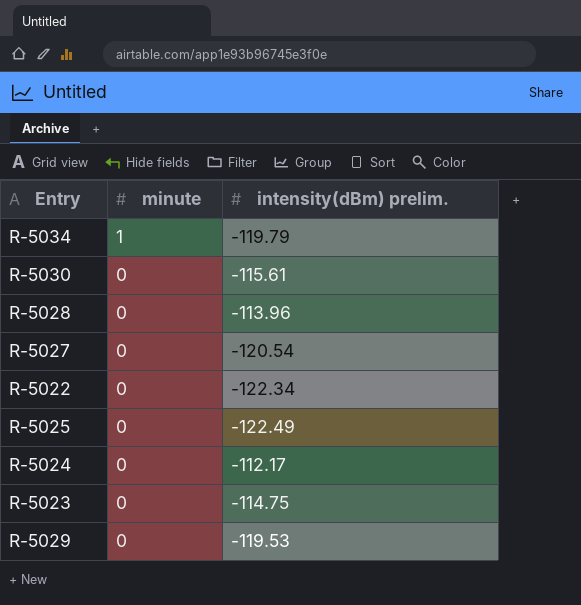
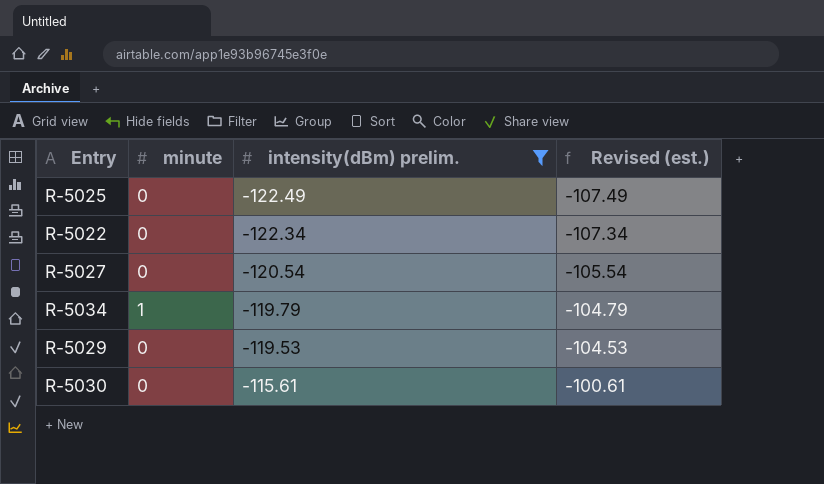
filter: none -> intensity(dBm) prelim. <= -115.61
row order: minute descending -> intensity(dBm) prelim. ascending
column Revised (est.) | formula: none -> [intensity(dBm) prelim.] + 15

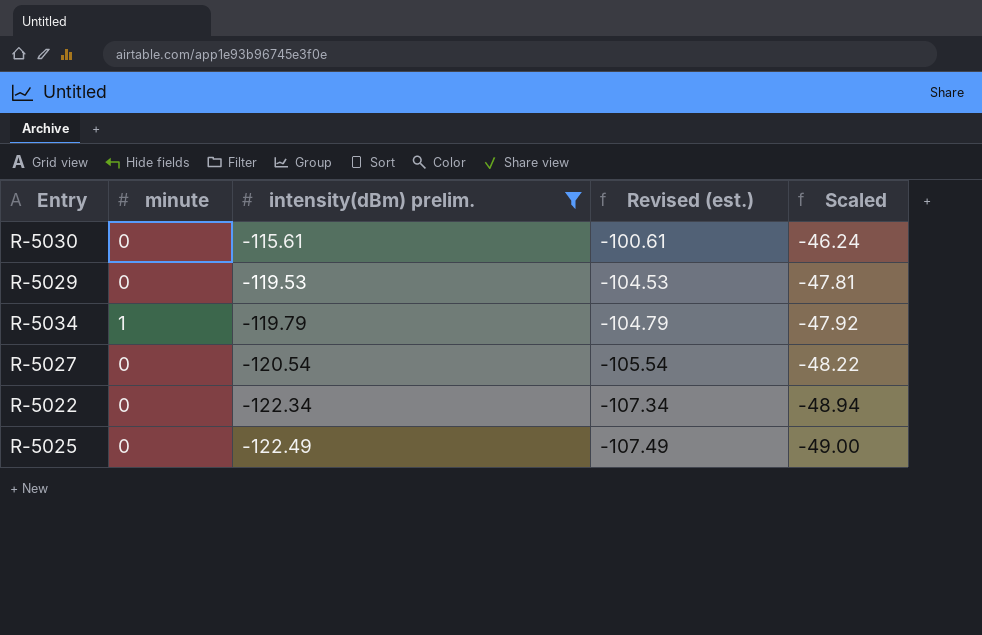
row order: intensity(dBm) prelim. ascending -> intensity(dBm) prelim. descending
column Scaled | formula: none -> [intensity(dBm) prelim.] * 0.4

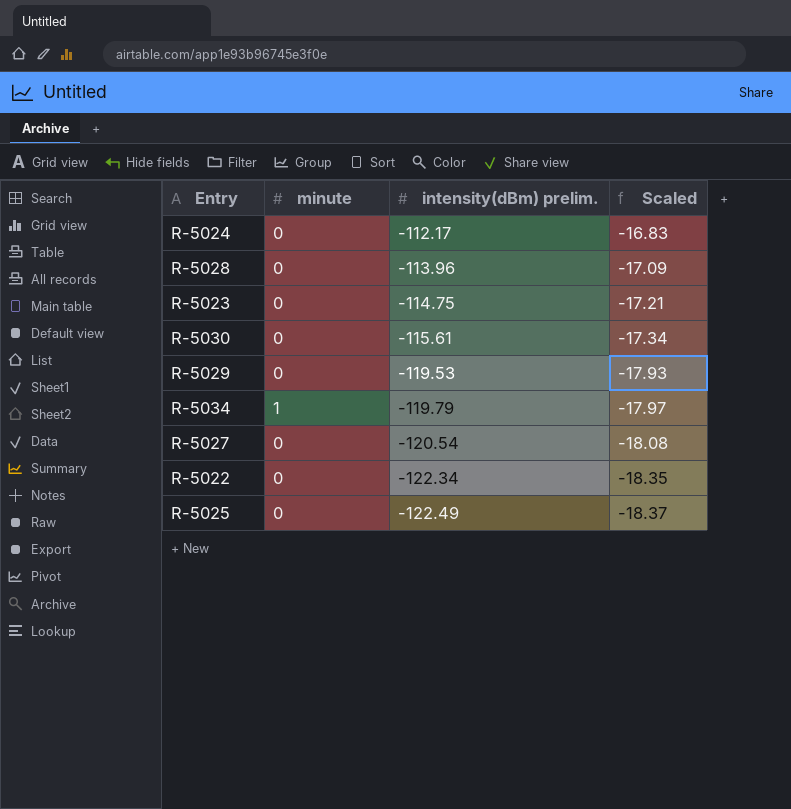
filter: intensity(dBm) prelim. <= -115.61 -> none
column Revised (est.) | formula: [intensity(dBm) prelim.] + 15 -> none
column Scaled | formula: [intensity(dBm) prelim.] * 0.4 -> [intensity(dBm) prelim.] * 0.15

